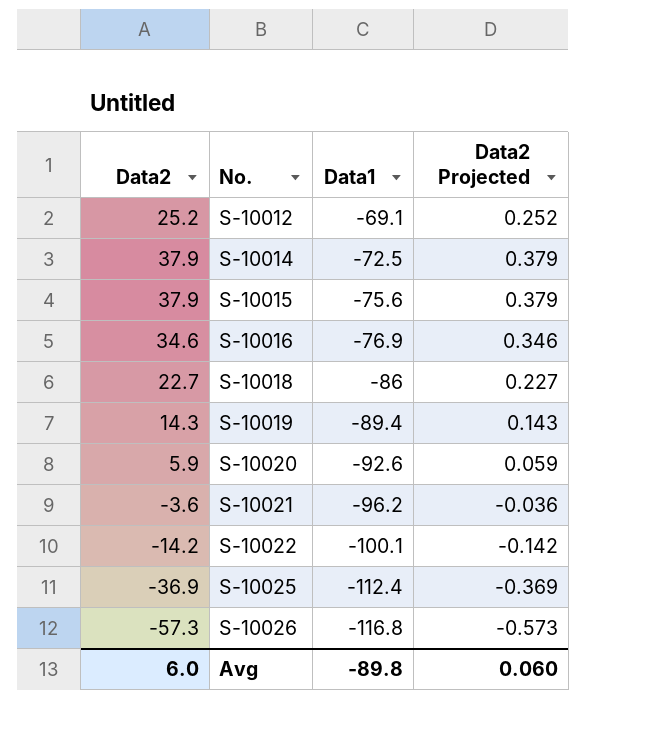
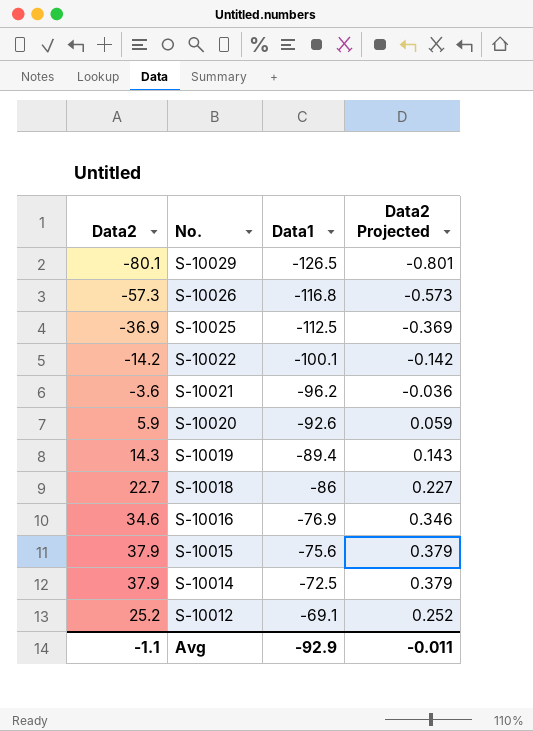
row order: No. ascending -> No. descending
row S-10029: none -> -80.1 | -126.5 | -0.801
S-10025 | Data1: -112.4 -> -112.5
Avg | Data2: 6.0 -> -1.1
Avg | Data1: -89.8 -> -92.9
Avg | Data2 Projected: 0.060 -> -0.011

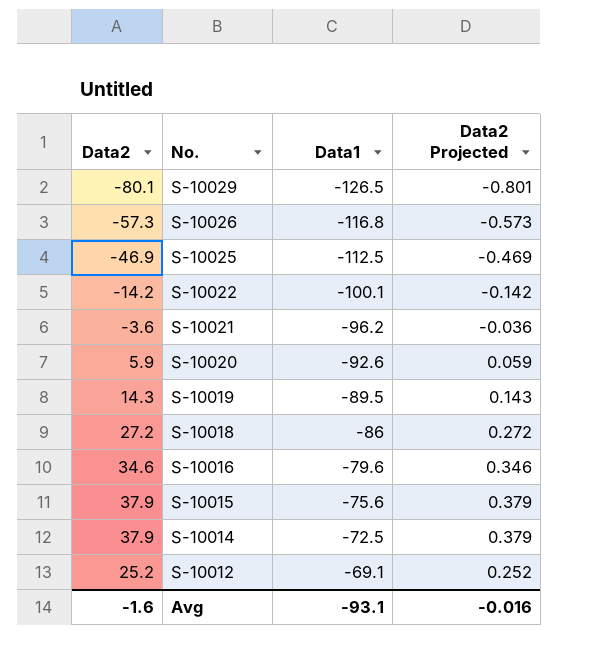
S-10025 | Data2: -36.9 -> -46.9
S-10025 | Data2 Projected: -0.369 -> -0.469
S-10019 | Data1: -89.4 -> -89.5
S-10018 | Data2: 22.7 -> 27.2
S-10018 | Data2 Projected: 0.227 -> 0.272
S-10016 | Data1: -76.9 -> -79.6
Avg | Data2: -1.1 -> -1.6
Avg | Data1: -92.9 -> -93.1
Avg | Data2 Projected: -0.011 -> -0.016

